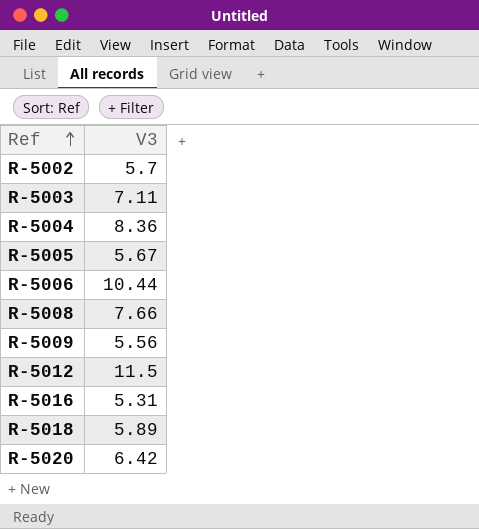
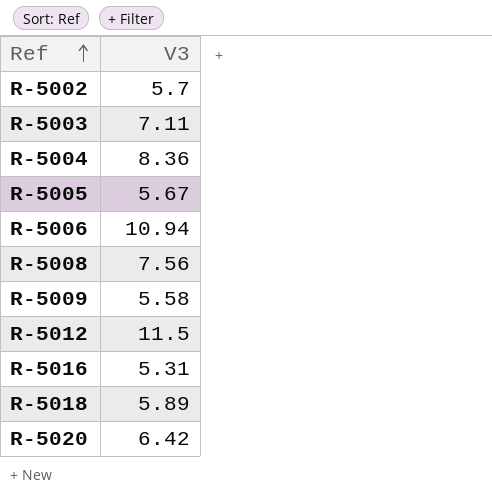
R-5006 | V3: 10.44 -> 10.94
R-5008 | V3: 7.66 -> 7.56
R-5009 | V3: 5.56 -> 5.58

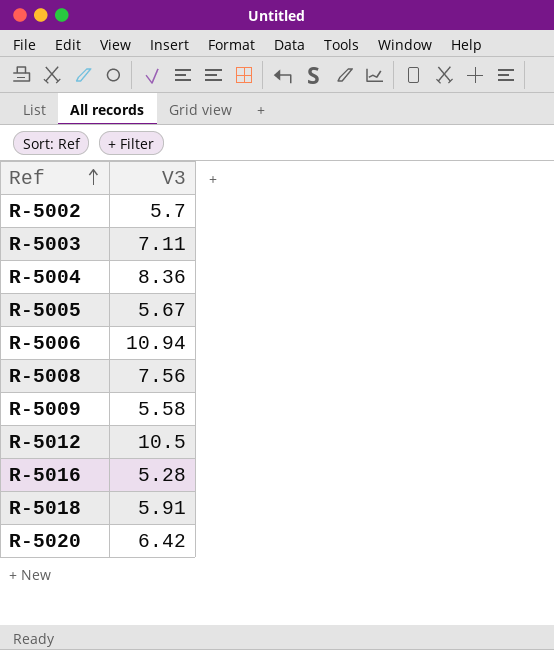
R-5012 | V3: 11.5 -> 10.5
R-5016 | V3: 5.31 -> 5.28
R-5018 | V3: 5.89 -> 5.91

